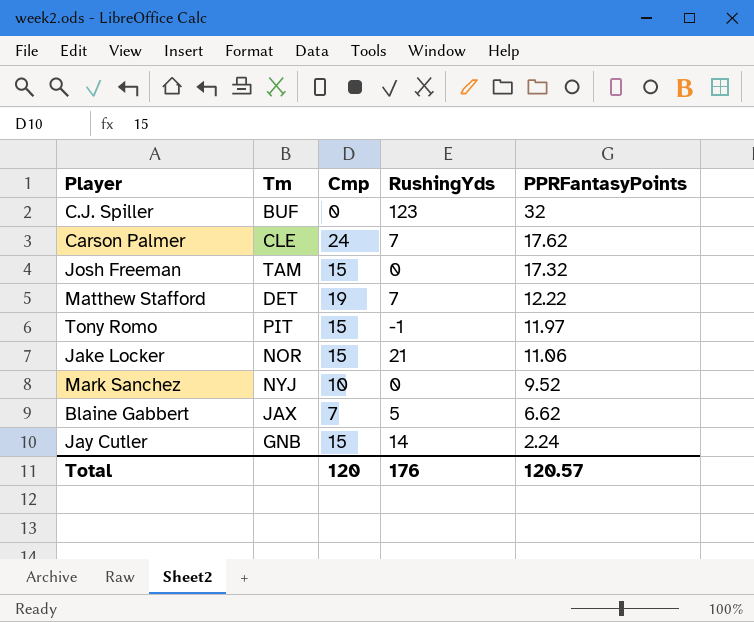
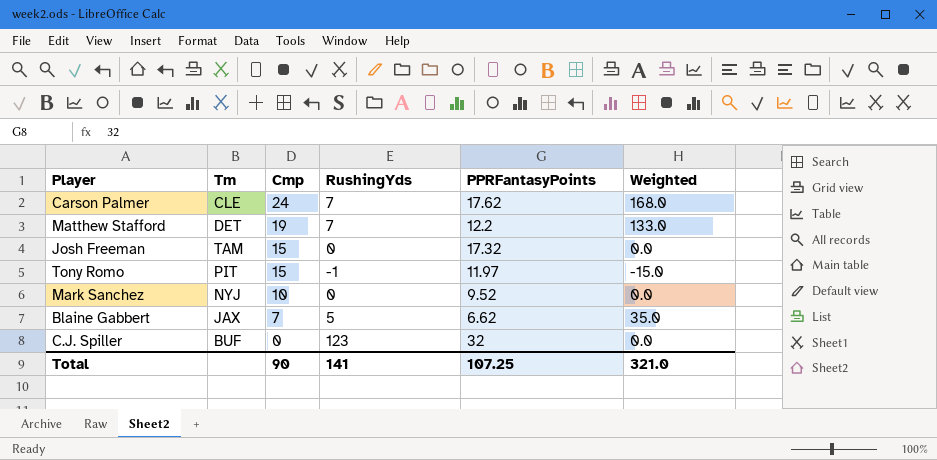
row order: PPRFantasyPoints descending -> Cmp descending
column Weighted | formula: none -> [Cmp] * [RushingYds]
row Jake Locker: NOR | 15 | 21 | 11.06 -> none
row Jay Cutler: GNB | 15 | 14 | 2.24 -> none
Matthew Stafford | PPRFantasyPoints: 12.22 -> 12.2
Total | Cmp: 120 -> 90
Total | RushingYds: 176 -> 141
Total | PPRFantasyPoints: 120.57 -> 107.25

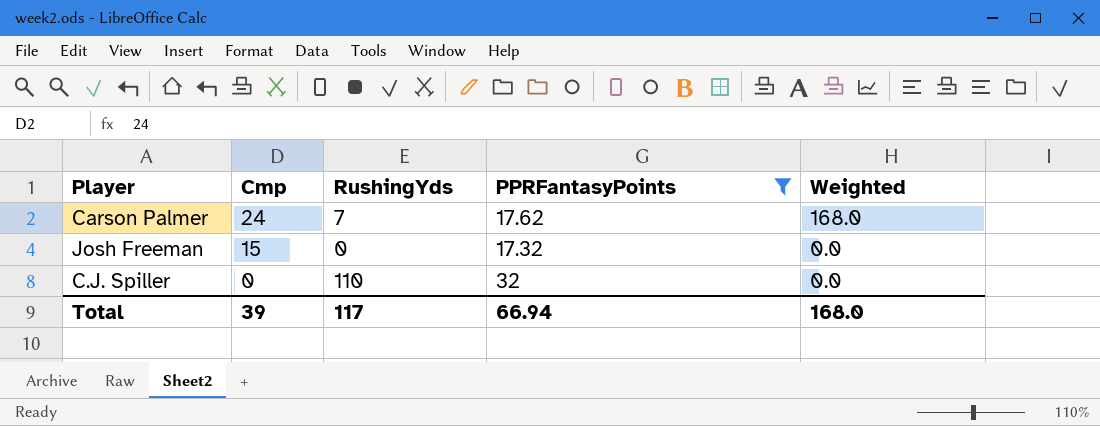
filter: none -> PPRFantasyPoints >= 17.32
column Tm | position: 2 -> none
C.J. Spiller | RushingYds: 123 -> 110
Total | Cmp: 90 -> 39
Total | RushingYds: 141 -> 117
Total | PPRFantasyPoints: 107.25 -> 66.94
Total | Weighted: 321.0 -> 168.0

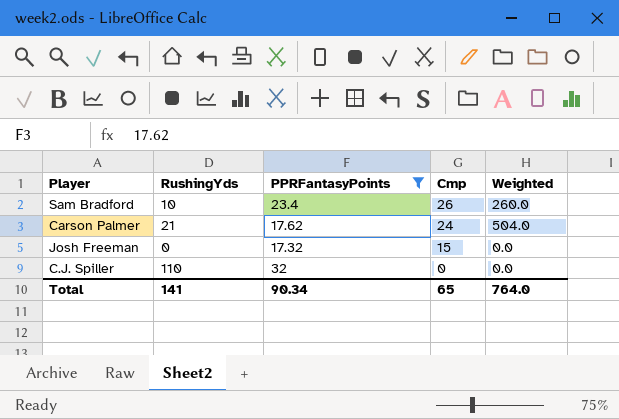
column Cmp | position: 2 -> 4
row Sam Bradford: none -> 10 | 23.4 | 26 | 260.0
Carson Palmer | RushingYds: 7 -> 21
Carson Palmer | Weighted: 168.0 -> 504.0
Total | RushingYds: 117 -> 141
Total | PPRFantasyPoints: 66.94 -> 90.34
Total | Cmp: 39 -> 65
Total | Weighted: 168.0 -> 764.0

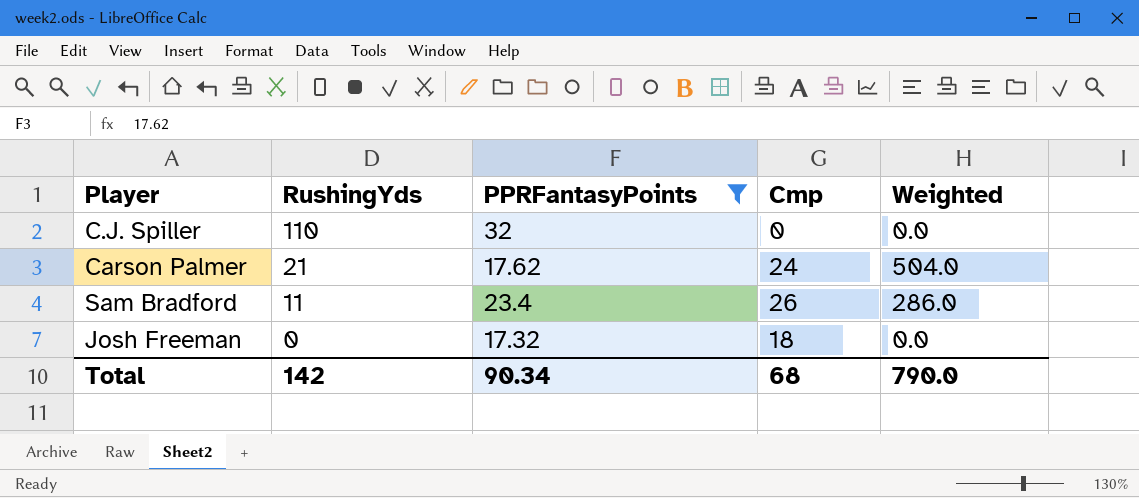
row order: Cmp descending -> RushingYds descending
Sam Bradford | RushingYds: 10 -> 11
Sam Bradford | Weighted: 260.0 -> 286.0
Josh Freeman | Cmp: 15 -> 18
Total | RushingYds: 141 -> 142
Total | Cmp: 65 -> 68
Total | Weighted: 764.0 -> 790.0

